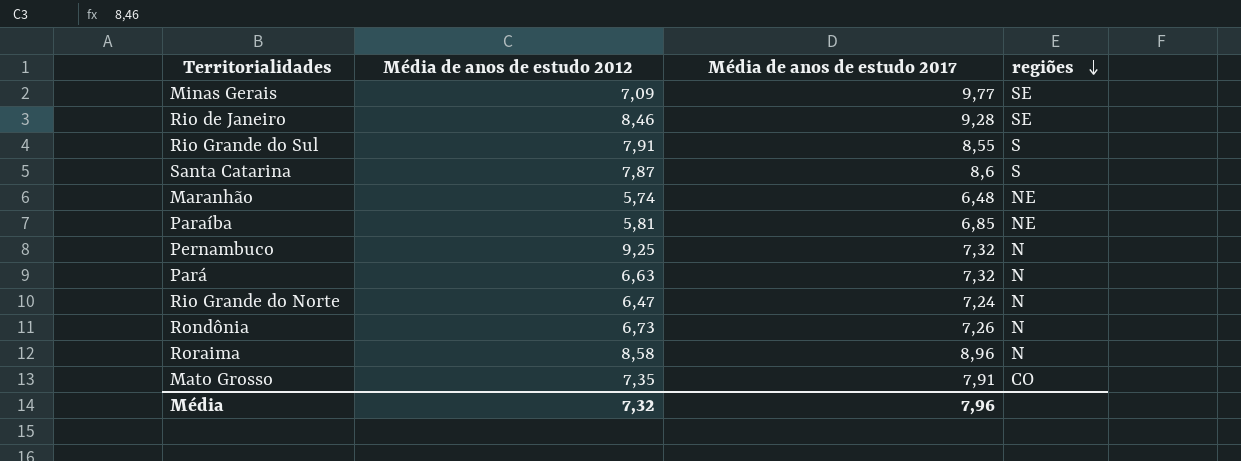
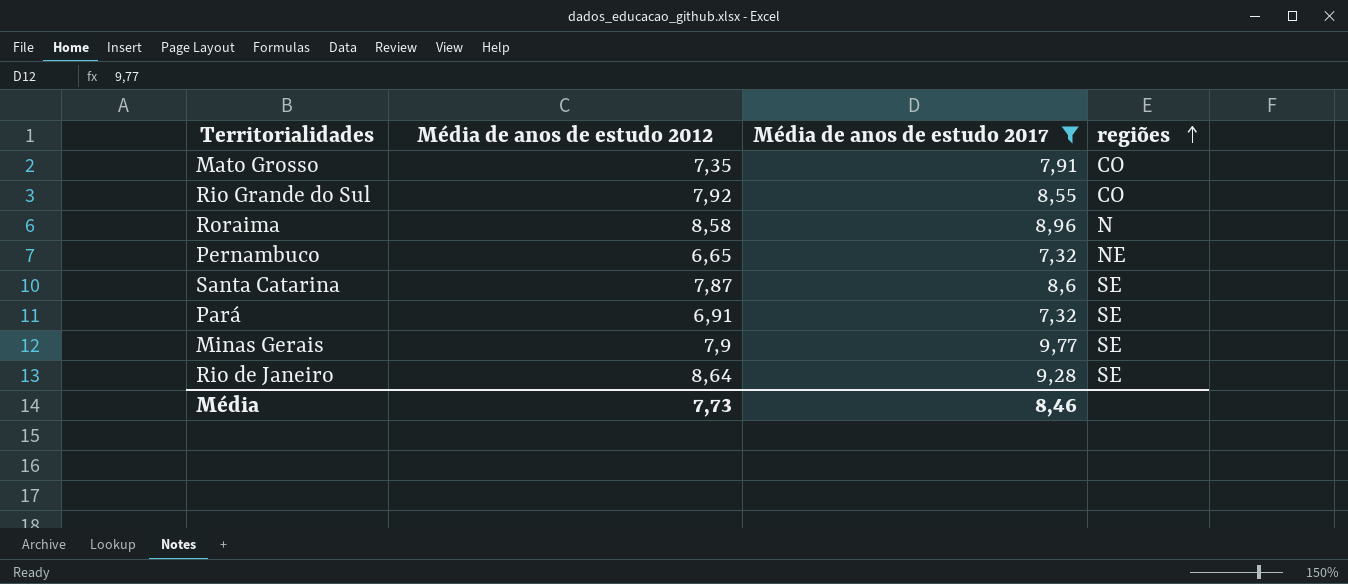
filter: none -> Média de anos de estudo 2017 >= 7,32
row order: regiões descending -> regiões ascending
Rio Grande do Sul | Média de anos de estudo 2012: 7,91 -> 7,92
Rio Grande do Sul | regiões: S -> CO
Pernambuco | Média de anos de estudo 2012: 9,25 -> 6,65
Pernambuco | regiões: N -> NE
Santa Catarina | regiões: S -> SE
Pará | Média de anos de estudo 2012: 6,63 -> 6,91
Pará | regiões: N -> SE
Minas Gerais | Média de anos de estudo 2012: 7,09 -> 7,9
Rio de Janeiro | Média de anos de estudo 2012: 8,46 -> 8,64
Média | Média de anos de estudo 2012: 7,32 -> 7,73
Média | Média de anos de estudo 2017: 7,96 -> 8,46

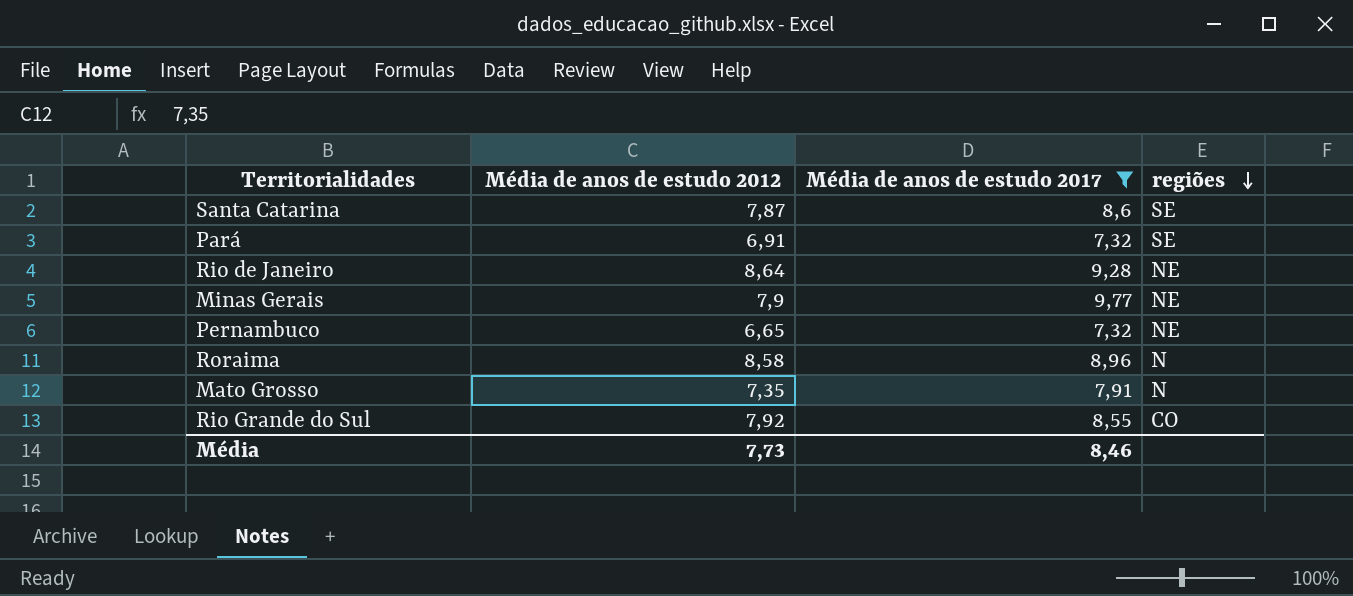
row order: regiões ascending -> regiões descending
Rio de Janeiro | regiões: SE -> NE
Minas Gerais | regiões: SE -> NE
Mato Grosso | regiões: CO -> N

